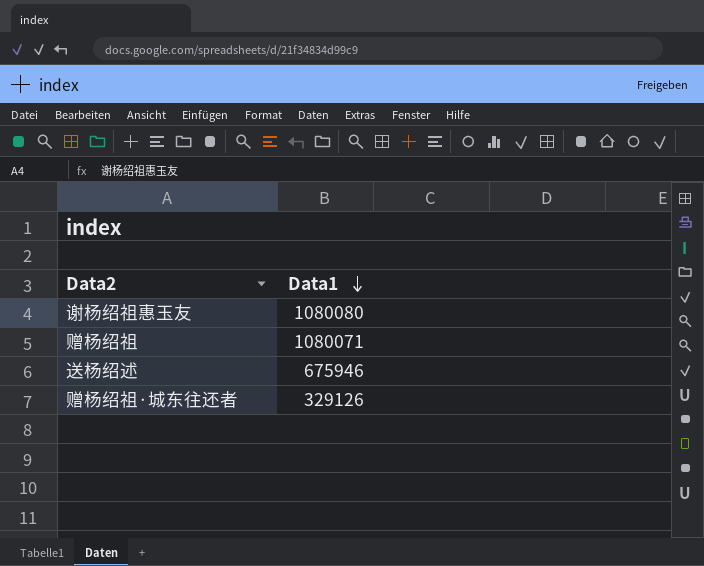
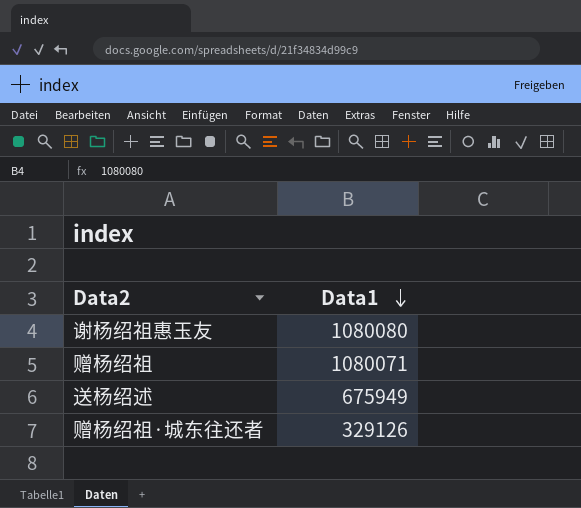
送杨绍述 | Data1: 675946 -> 675949

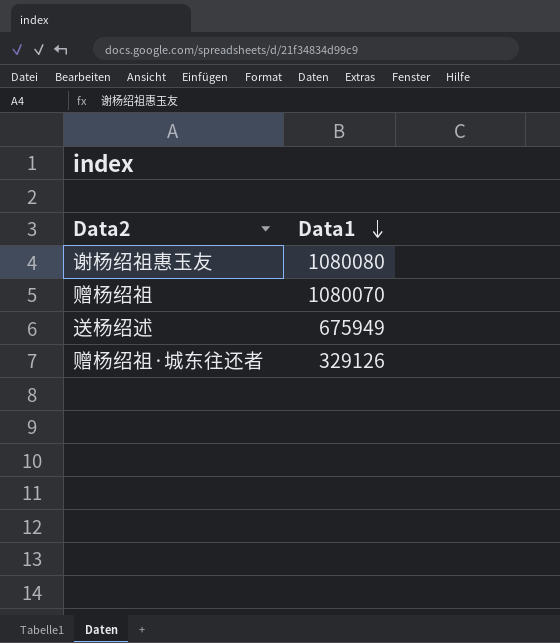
赠杨绍祖 | Data1: 1080071 -> 1080070

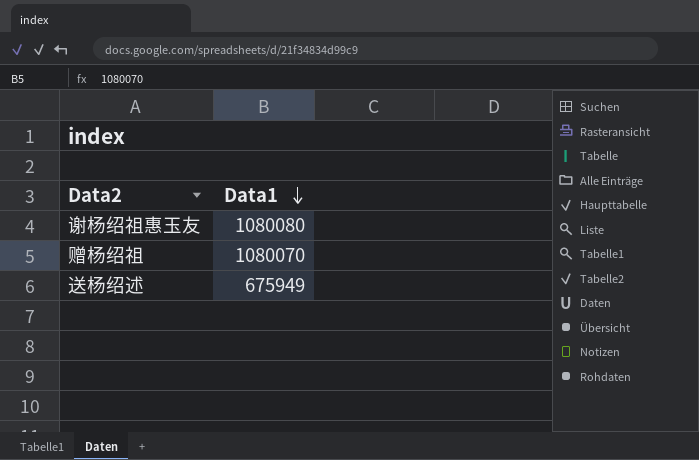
row 赠杨绍祖·城东往还者: 329126 -> none

